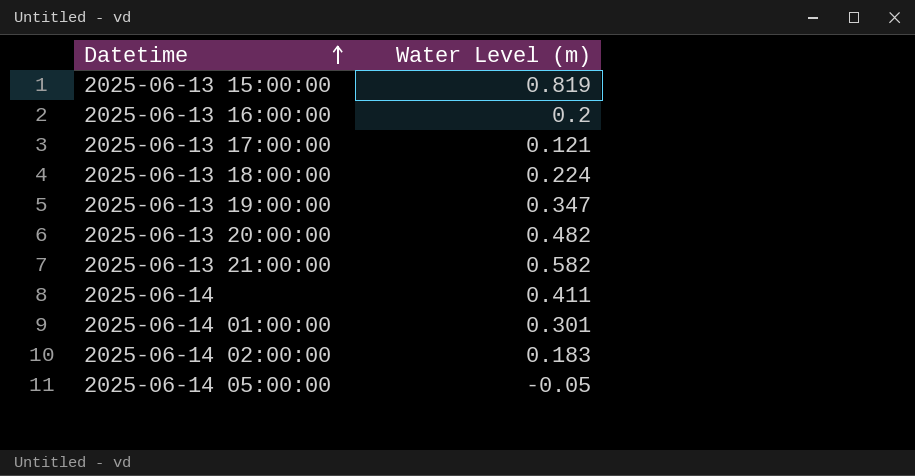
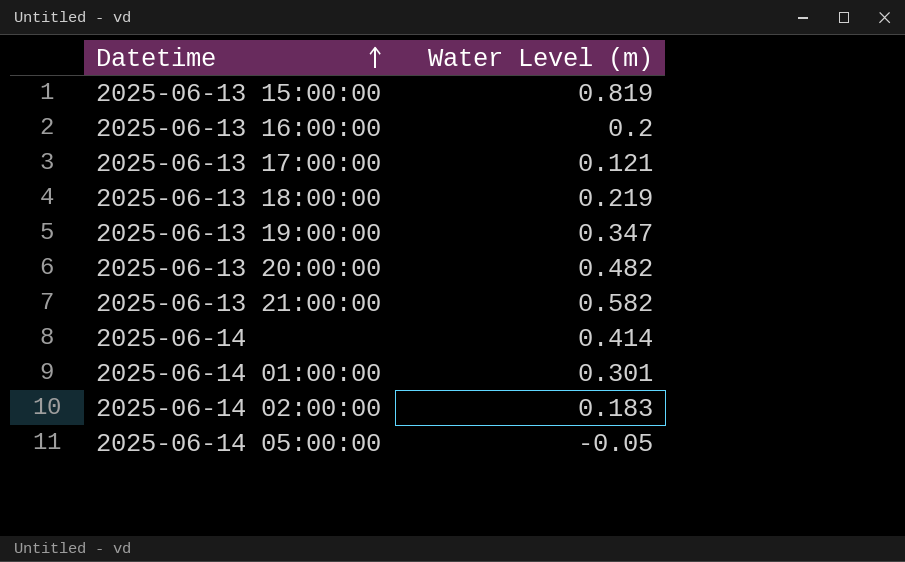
2025-06-13 18:00:00 | Water Level (m): 0.224 -> 0.219
2025-06-14 | Water Level (m): 0.411 -> 0.414

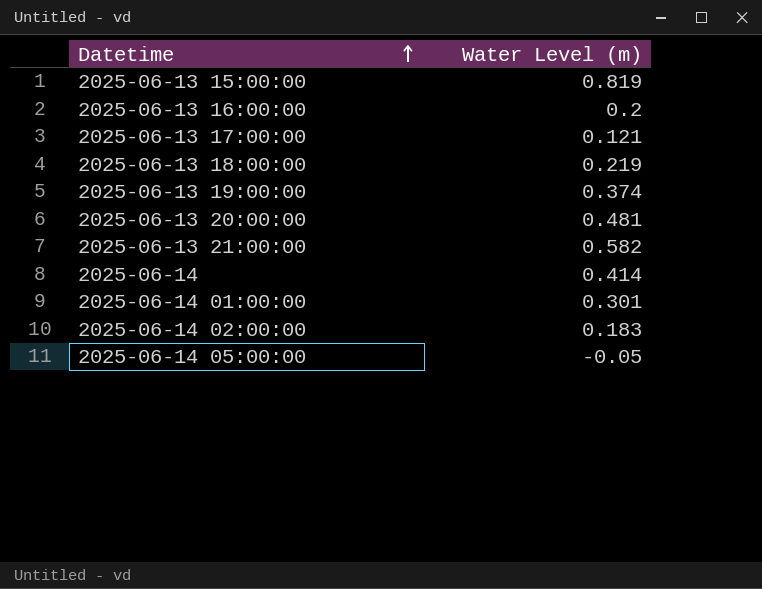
2025-06-13 19:00:00 | Water Level (m): 0.347 -> 0.374
2025-06-13 20:00:00 | Water Level (m): 0.482 -> 0.481

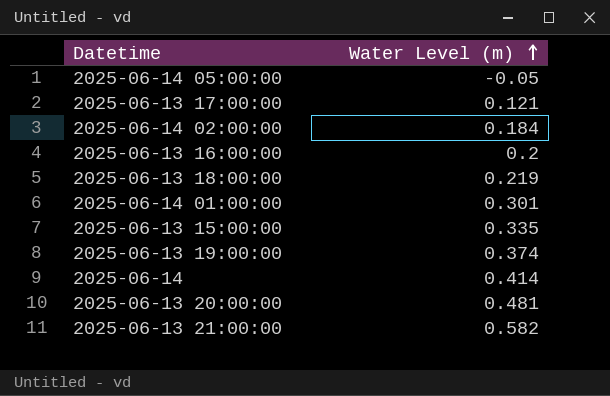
row order: Datetime ascending -> Water Level (m) ascending
2025-06-14 02:00:00 | Water Level (m): 0.183 -> 0.184
2025-06-13 15:00:00 | Water Level (m): 0.819 -> 0.335

